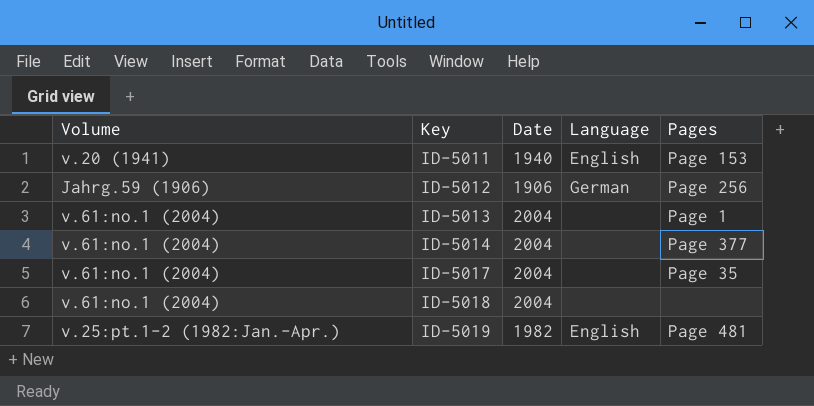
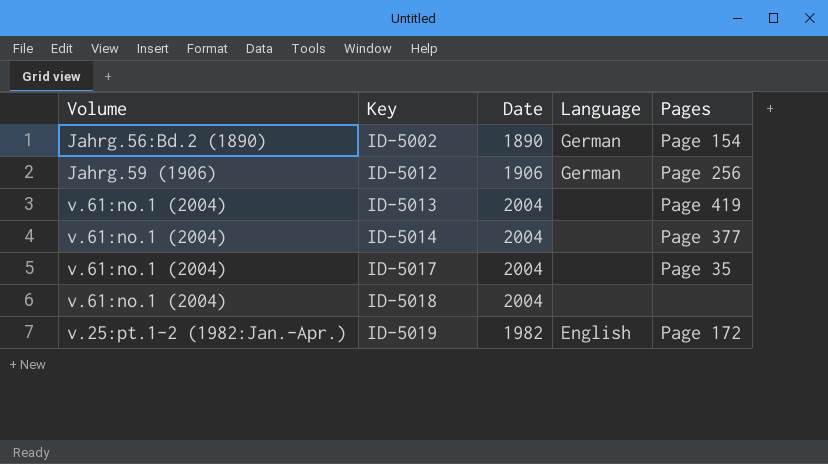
row ID-5011: v.20 (1941) | 1940 | English | Page 153 -> none
row ID-5002: none -> Jahrg.56:Bd.2 (1890) | 1890 | German | Page 154
ID-5013 | Pages: Page 1 -> Page 419
ID-5019 | Pages: Page 481 -> Page 172

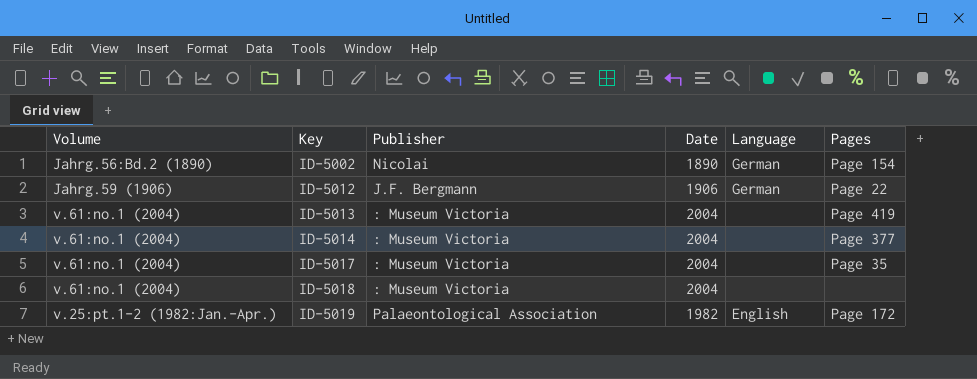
column Publisher | position: none -> 3
ID-5012 | Pages: Page 256 -> Page 22

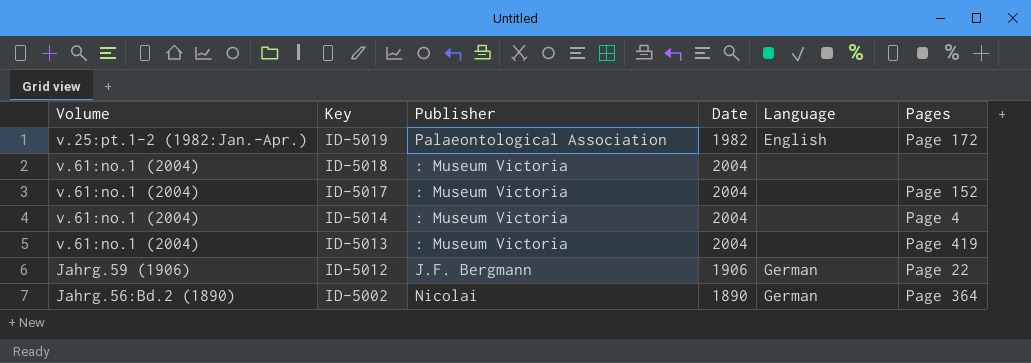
row order: Key ascending -> Key descending
ID-5017 | Pages: Page 35 -> Page 152
ID-5014 | Pages: Page 377 -> Page 4
ID-5002 | Pages: Page 154 -> Page 364

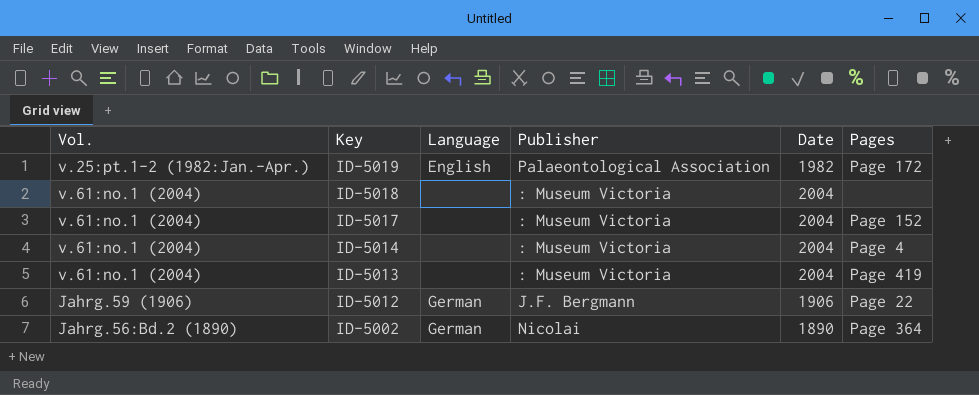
column name: Volume -> Vol.
column Language | position: 5 -> 3

